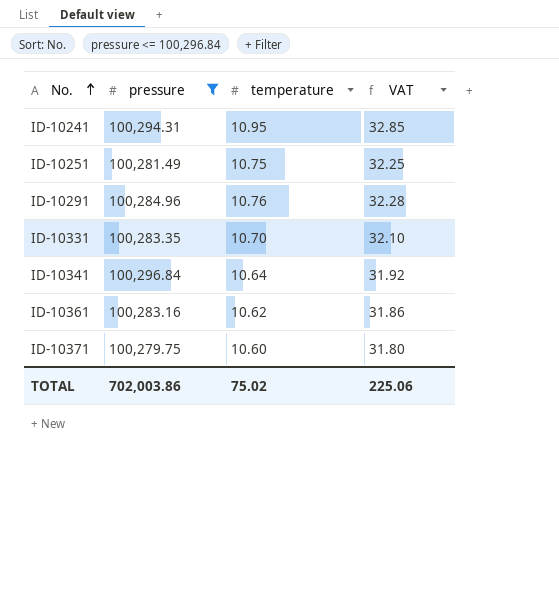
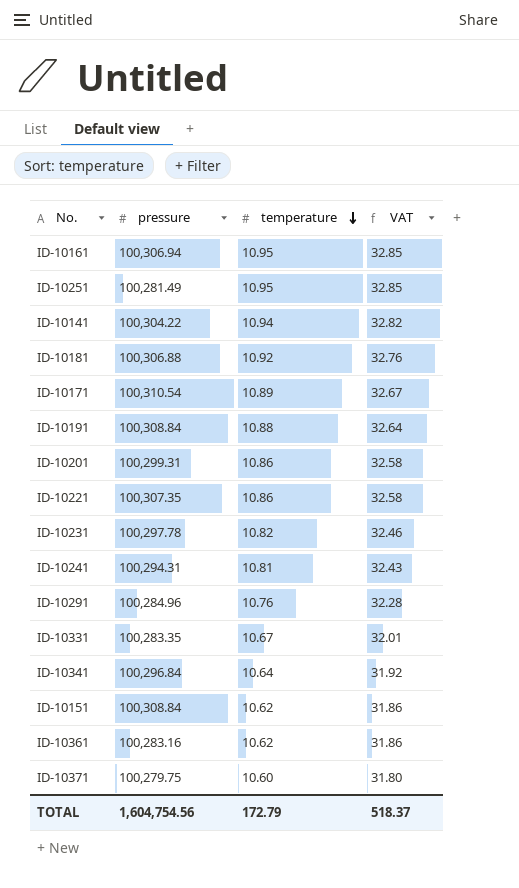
filter: pressure <= 100,296.84 -> none
row order: No. ascending -> temperature descending
ID-10251 | temperature: 10.75 -> 10.95
ID-10251 | VAT: 32.25 -> 32.85
ID-10241 | temperature: 10.95 -> 10.81
ID-10241 | VAT: 32.85 -> 32.43
ID-10331 | temperature: 10.70 -> 10.67
ID-10331 | VAT: 32.10 -> 32.01
TOTAL | pressure: 702,003.86 -> 1,604,754.56
TOTAL | temperature: 75.02 -> 172.79
TOTAL | VAT: 225.06 -> 518.37

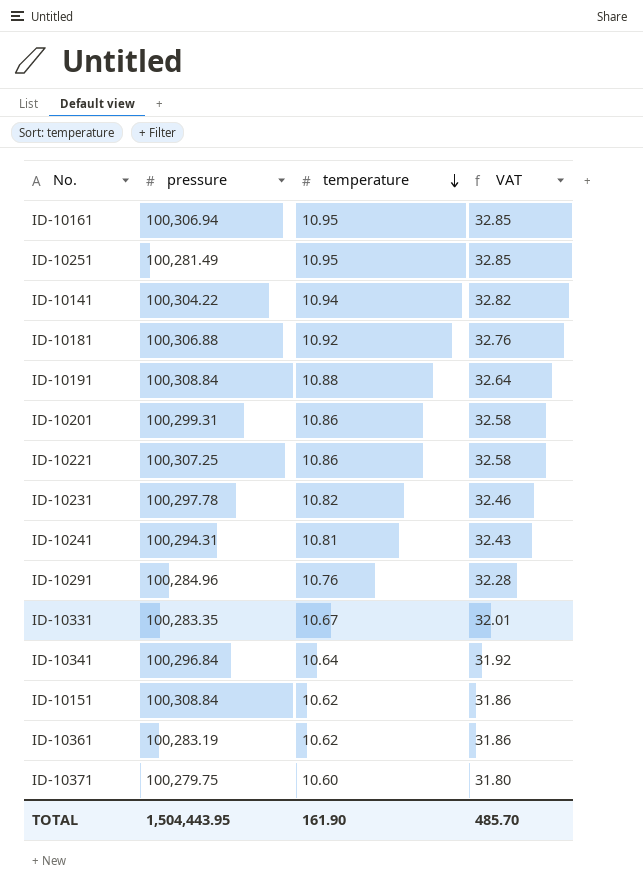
row ID-10171: 100,310.54 | 10.89 | 32.67 -> none
ID-10221 | pressure: 100,307.35 -> 100,307.25
ID-10361 | pressure: 100,283.16 -> 100,283.19
TOTAL | pressure: 1,604,754.56 -> 1,504,443.95
TOTAL | temperature: 172.79 -> 161.90
TOTAL | VAT: 518.37 -> 485.70

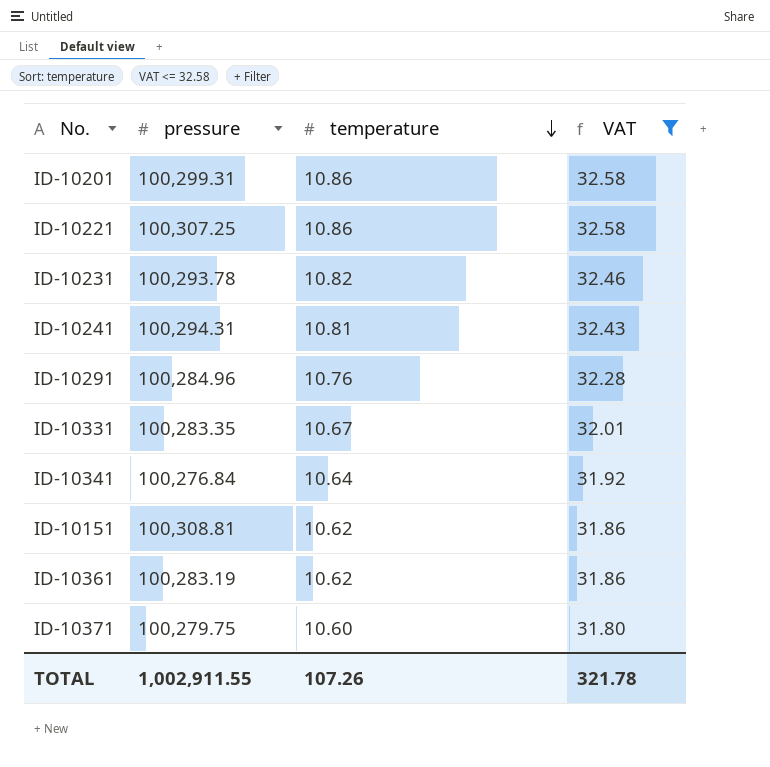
filter: none -> VAT <= 32.58
ID-10231 | pressure: 100,297.78 -> 100,293.78
ID-10341 | pressure: 100,296.84 -> 100,276.84
ID-10151 | pressure: 100,308.84 -> 100,308.81
TOTAL | pressure: 1,504,443.95 -> 1,002,911.55
TOTAL | temperature: 161.90 -> 107.26
TOTAL | VAT: 485.70 -> 321.78

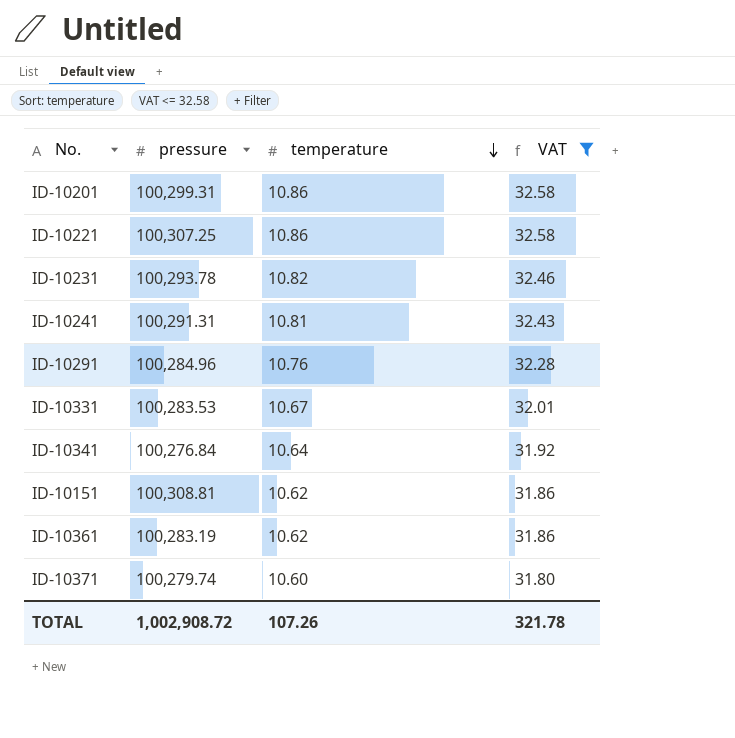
ID-10241 | pressure: 100,294.31 -> 100,291.31
ID-10331 | pressure: 100,283.35 -> 100,283.53
ID-10371 | pressure: 100,279.75 -> 100,279.74
TOTAL | pressure: 1,002,911.55 -> 1,002,908.72

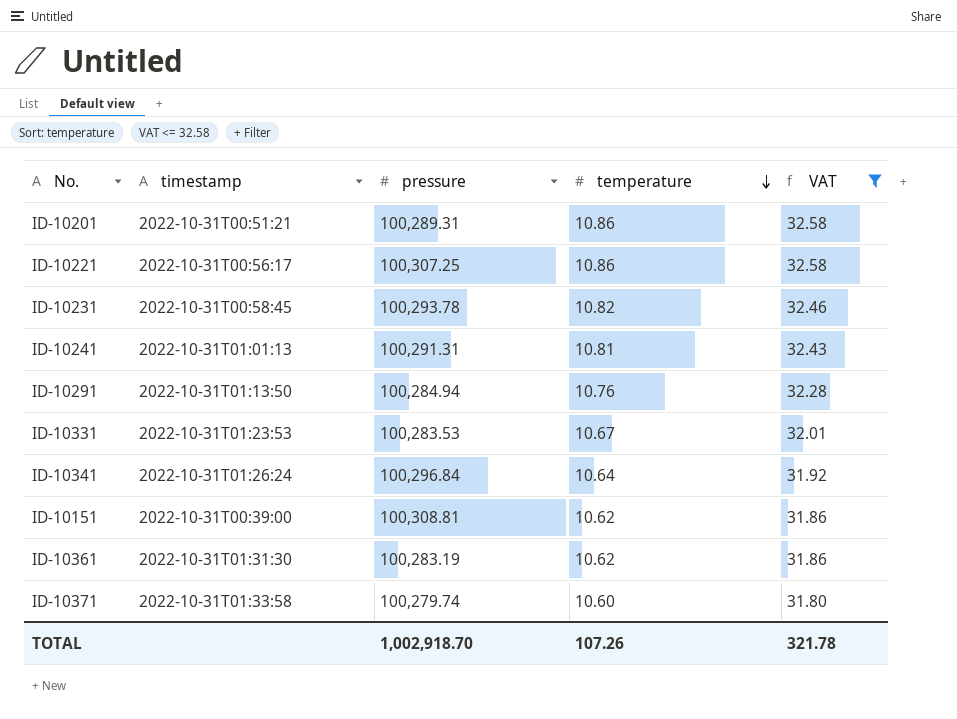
column timestamp | position: none -> 2
ID-10201 | pressure: 100,299.31 -> 100,289.31
ID-10291 | pressure: 100,284.96 -> 100,284.94
ID-10341 | pressure: 100,276.84 -> 100,296.84
TOTAL | pressure: 1,002,908.72 -> 1,002,918.70

